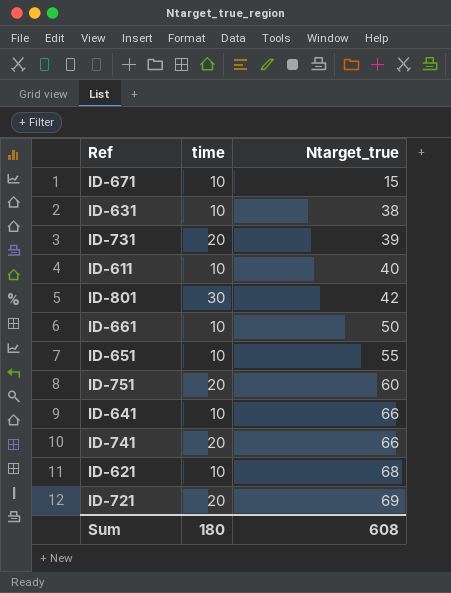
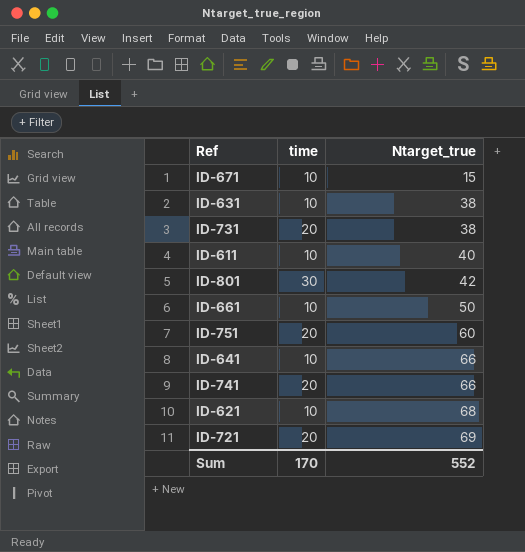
row ID-651: 10 | 55 -> none
ID-731 | Ntarget_true: 39 -> 38
Sum | time: 180 -> 170
Sum | Ntarget_true: 608 -> 552

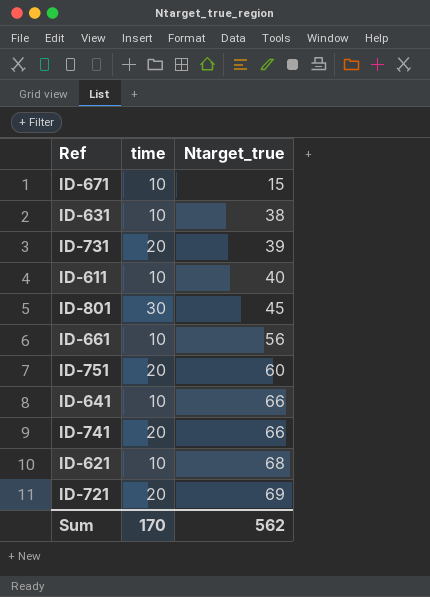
ID-731 | Ntarget_true: 38 -> 39
ID-801 | Ntarget_true: 42 -> 45
ID-661 | Ntarget_true: 50 -> 56
Sum | Ntarget_true: 552 -> 562

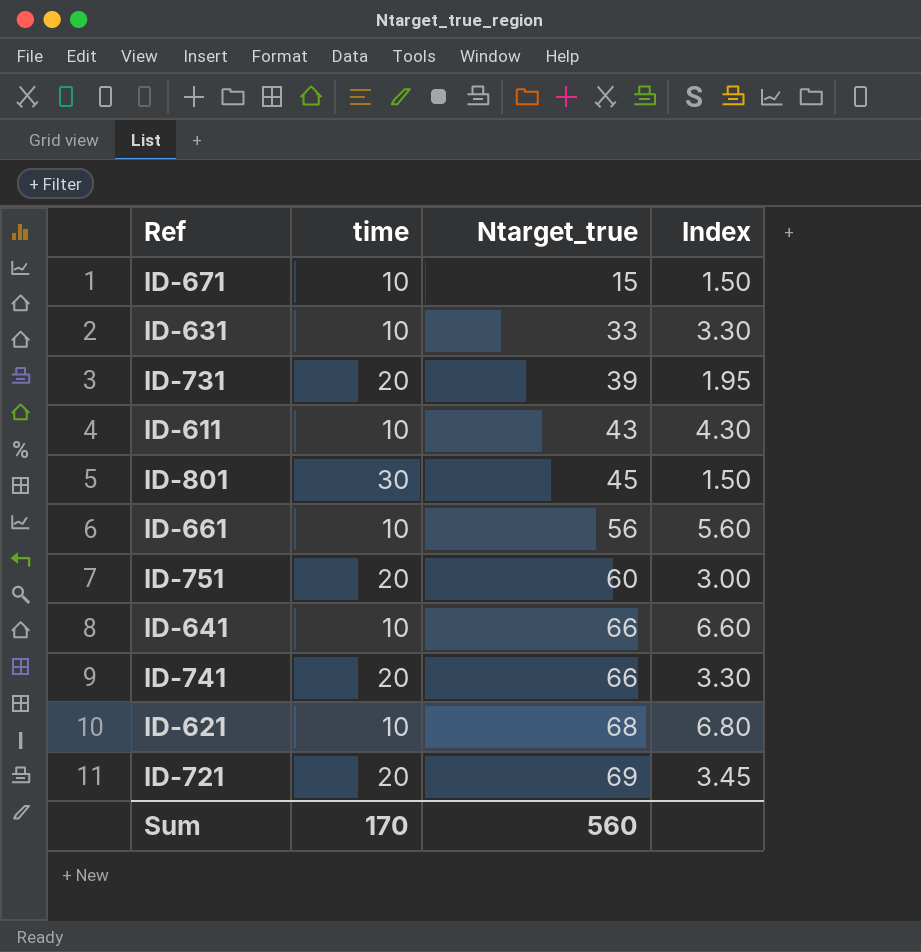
column Index | formula: none -> [Ntarget_true] / [time]
ID-631 | Ntarget_true: 38 -> 33
ID-611 | Ntarget_true: 40 -> 43
Sum | Ntarget_true: 562 -> 560

